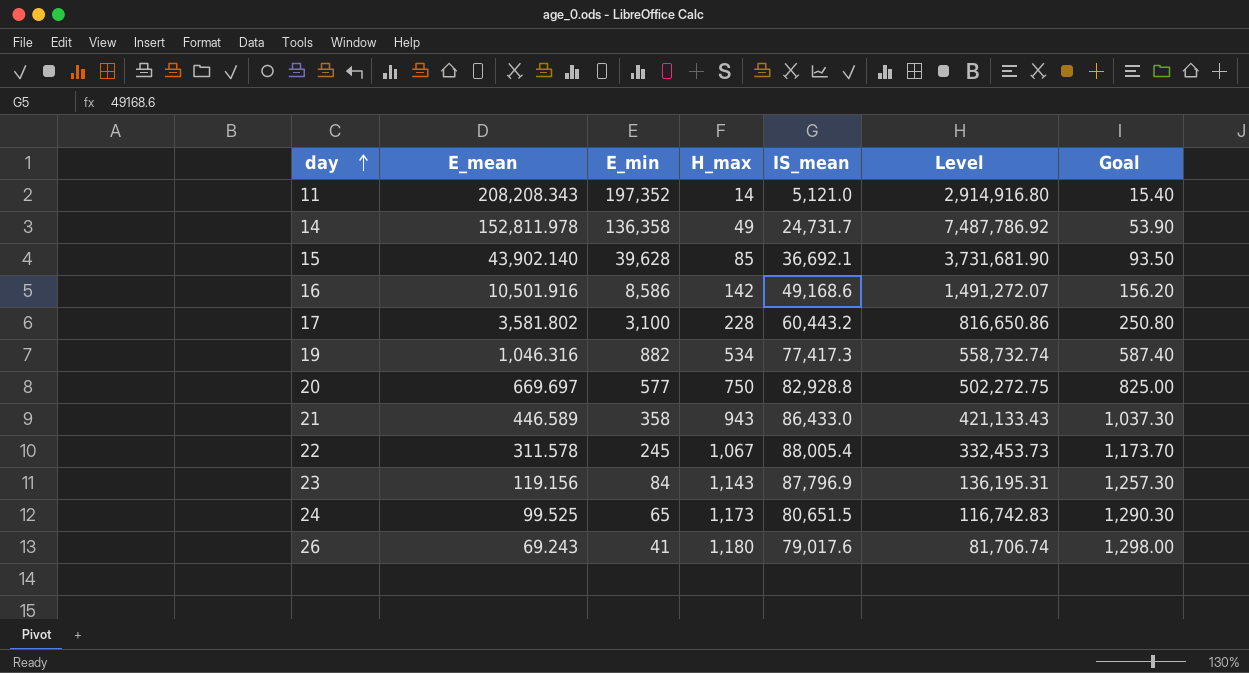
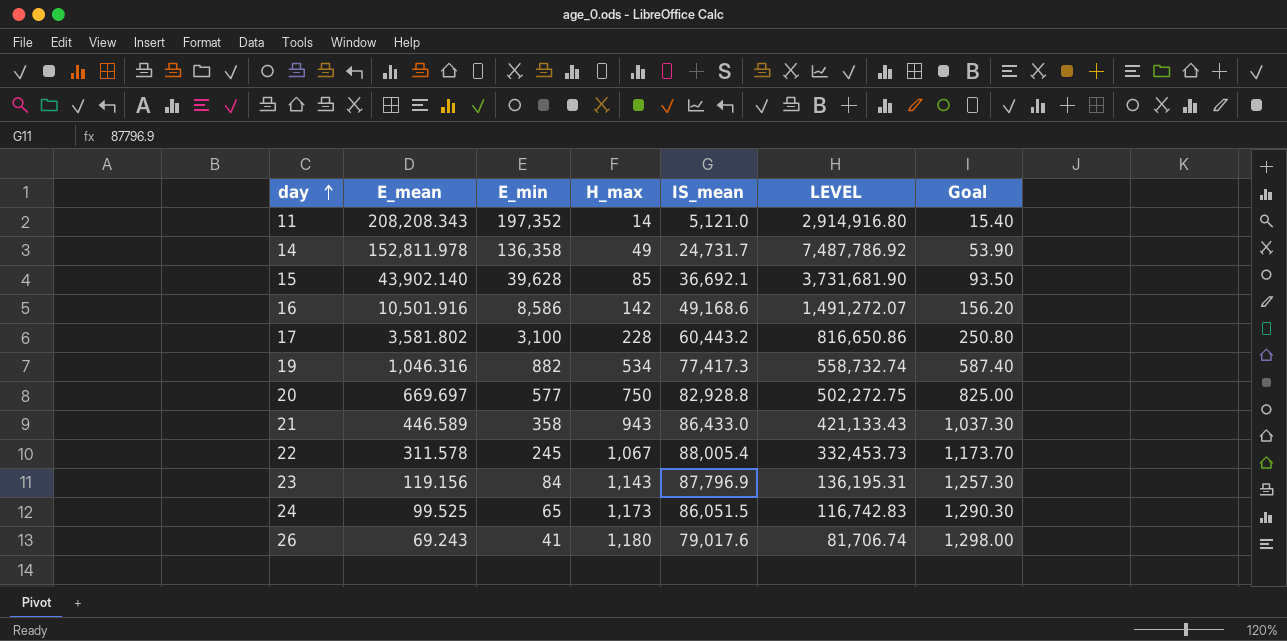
column name: Level -> LEVEL
24 | IS_mean: 80,651.5 -> 86,051.5

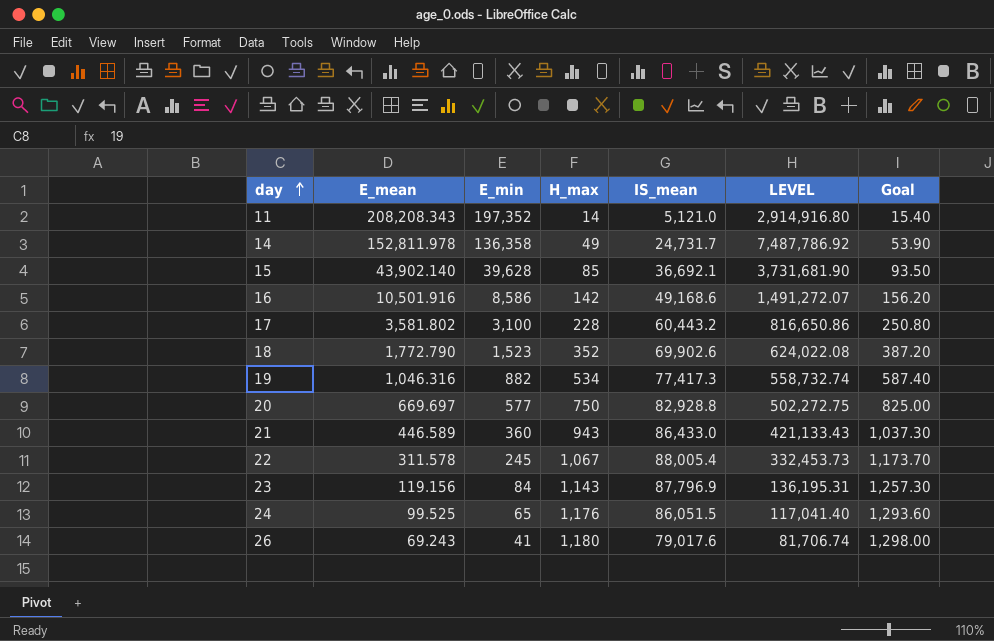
row 18: none -> 1,772.790 | 1,523 | 352 | 69,902.6 | 624,022.08 | 387.20
21 | E_min: 358 -> 360
24 | H_max: 1,173 -> 1,176
24 | LEVEL: 116,742.83 -> 117,041.40
24 | Goal: 1,290.30 -> 1,293.60

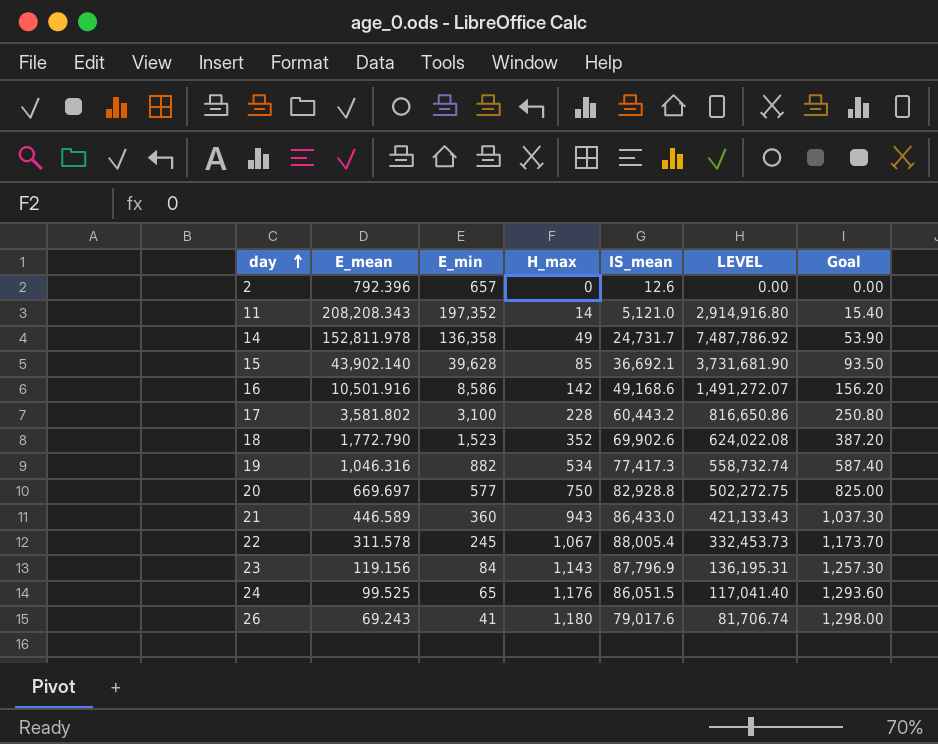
row 2: none -> 792.396 | 657 | 0 | 12.6 | 0.00 | 0.00

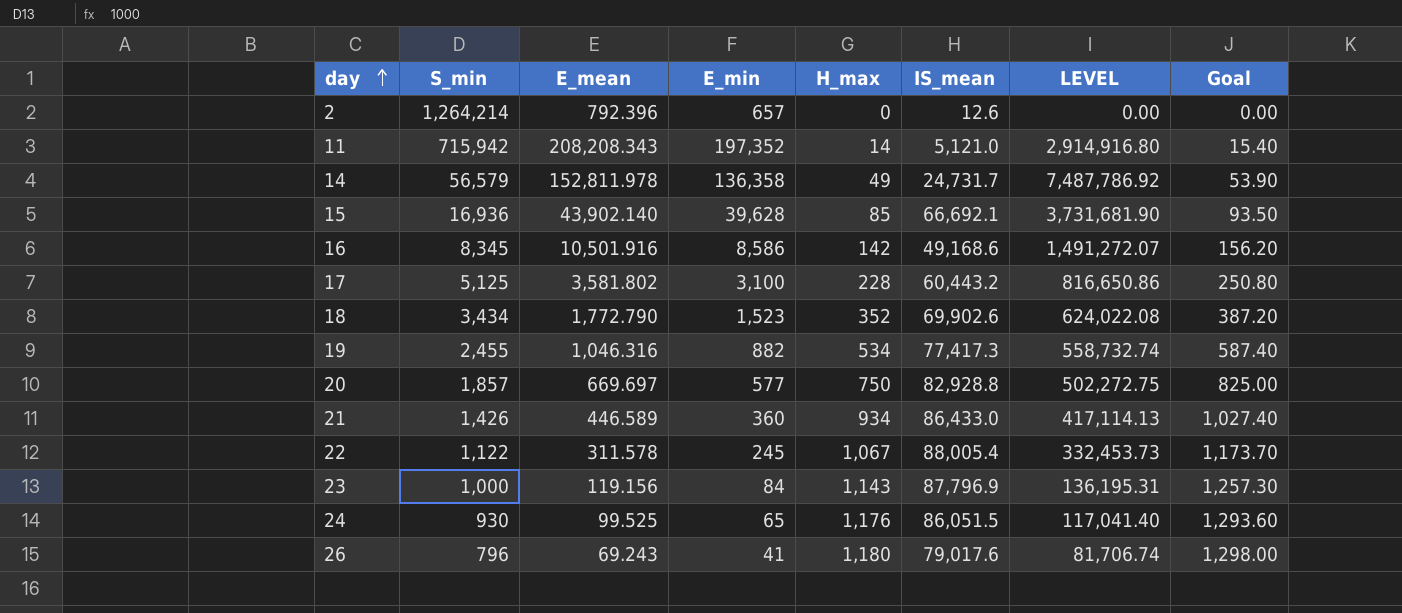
column S_min | position: none -> 2
15 | IS_mean: 36,692.1 -> 66,692.1
21 | H_max: 943 -> 934
21 | LEVEL: 421,133.43 -> 417,114.13
21 | Goal: 1,037.30 -> 1,027.40

